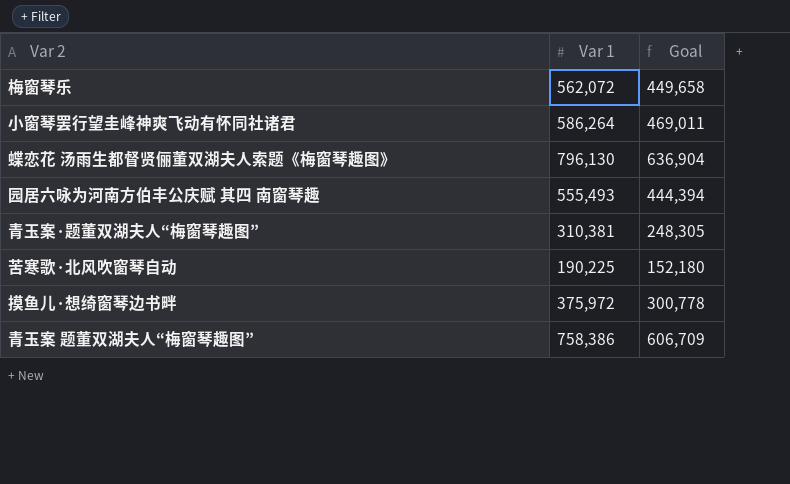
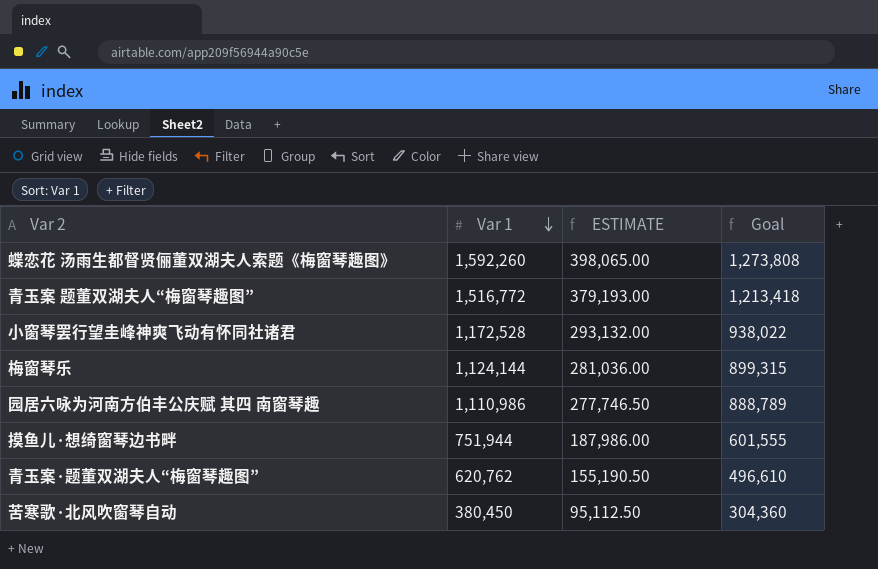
row order: none -> Var 1 descending
column ESTIMATE | formula: none -> [Var 1] * 0.25
蝶恋花 汤雨生都督贤俪董双湖夫人索题《梅窗琴趣图》 | Var 1: 796,130 -> 1,592,260
蝶恋花 汤雨生都督贤俪董双湖夫人索题《梅窗琴趣图》 | Goal: 636,904 -> 1,273,808
青玉案 题董双湖夫人“梅窗琴趣图” | Var 1: 758,386 -> 1,516,772
青玉案 题董双湖夫人“梅窗琴趣图” | Goal: 606,709 -> 1,213,418
小窗琴罢行望圭峰神爽飞动有怀同社诸君 | Var 1: 586,264 -> 1,172,528
小窗琴罢行望圭峰神爽飞动有怀同社诸君 | Goal: 469,011 -> 938,022
梅窗琴乐 | Var 1: 562,072 -> 1,124,144
梅窗琴乐 | Goal: 449,658 -> 899,315
园居六咏为河南方伯丰公庆赋 其四 南窗琴趣 | Var 1: 555,493 -> 1,110,986
园居六咏为河南方伯丰公庆赋 其四 南窗琴趣 | Goal: 444,394 -> 888,789
摸鱼儿·想绮窗琴边书畔 | Var 1: 375,972 -> 751,944
摸鱼儿·想绮窗琴边书畔 | Goal: 300,778 -> 601,555
青玉案·题董双湖夫人“梅窗琴趣图” | Var 1: 310,381 -> 620,762
青玉案·题董双湖夫人“梅窗琴趣图” | Goal: 248,305 -> 496,610
苦寒歌·北风吹窗琴自动 | Var 1: 190,225 -> 380,450
苦寒歌·北风吹窗琴自动 | Goal: 152,180 -> 304,360

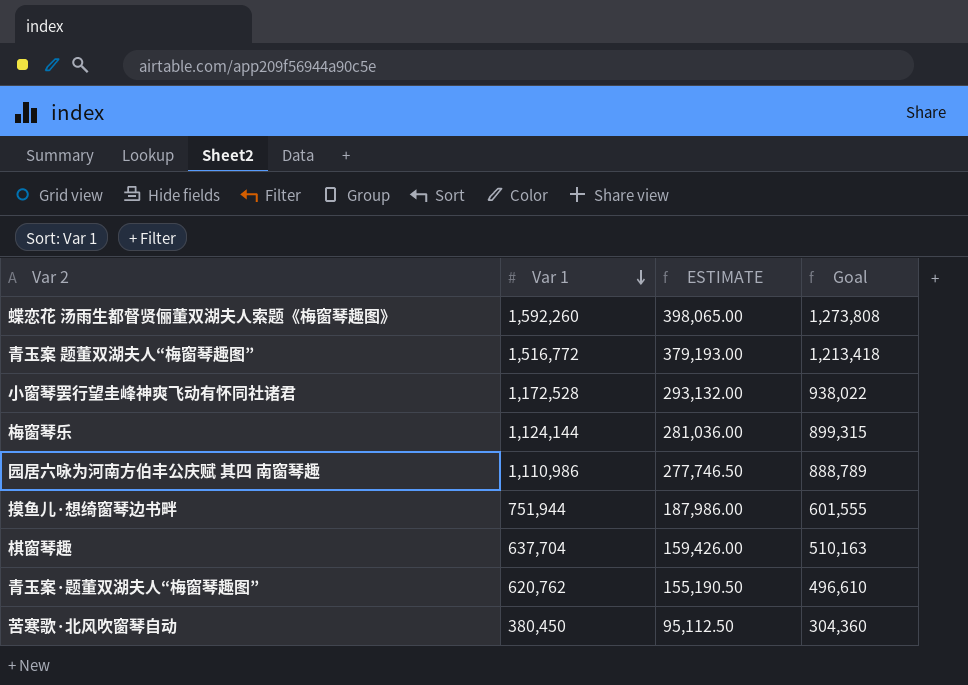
row 棋窗琴趣: none -> 637,704 | 159,426.00 | 510,163

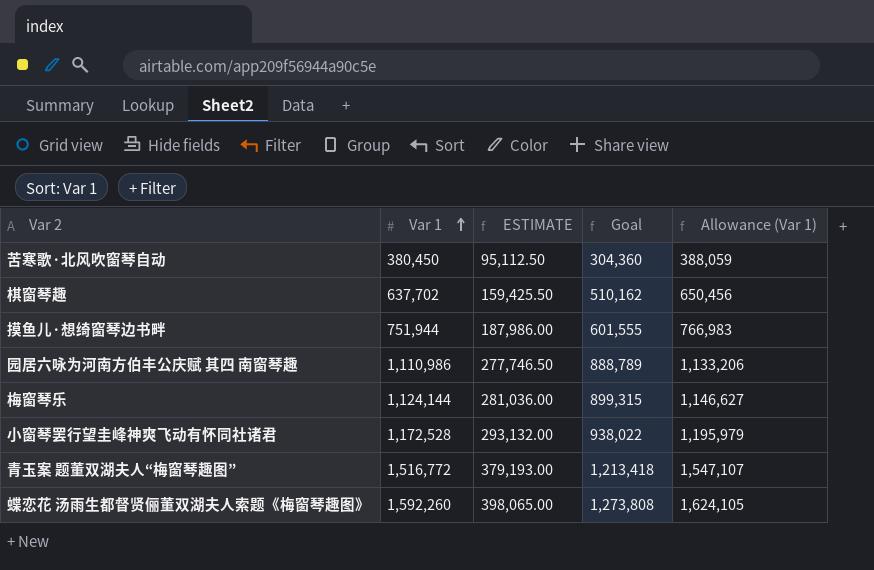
row order: Var 1 descending -> Var 1 ascending
column Allowance (Var 1) | formula: none -> [Var 1] * 1.02
row 青玉案·题董双湖夫人“梅窗琴趣图”: 620,762 | 155,190.50 | 496,610 -> none
棋窗琴趣 | Var 1: 637,704 -> 637,702
棋窗琴趣 | ESTIMATE: 159,426.00 -> 159,425.50
棋窗琴趣 | Goal: 510,163 -> 510,162

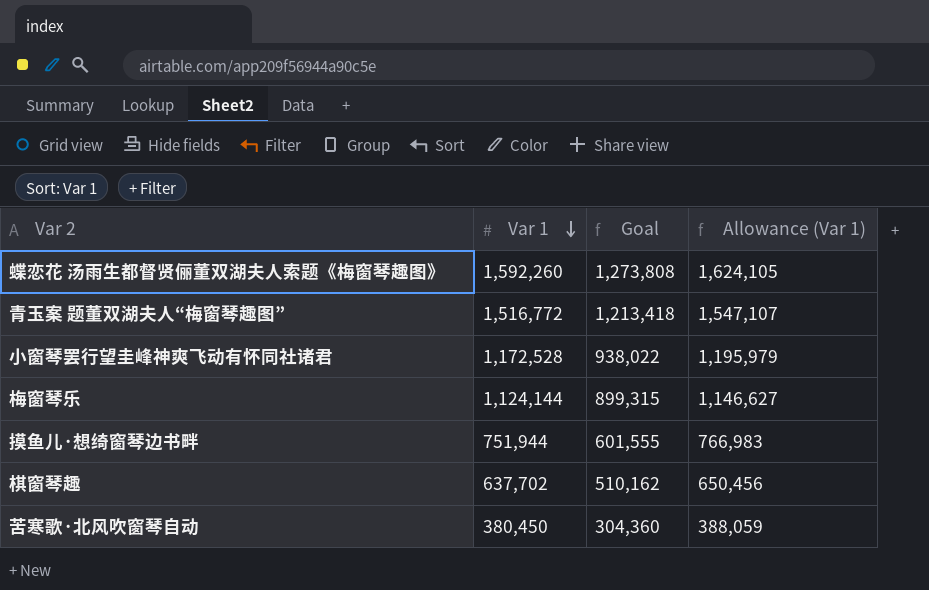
row order: Var 1 ascending -> Var 1 descending
column ESTIMATE | formula: [Var 1] * 0.25 -> none
row 园居六咏为河南方伯丰公庆赋 其四 南窗琴趣: 1,110,986 | 277,746.50 | 888,789 | 1,133,206 -> none

